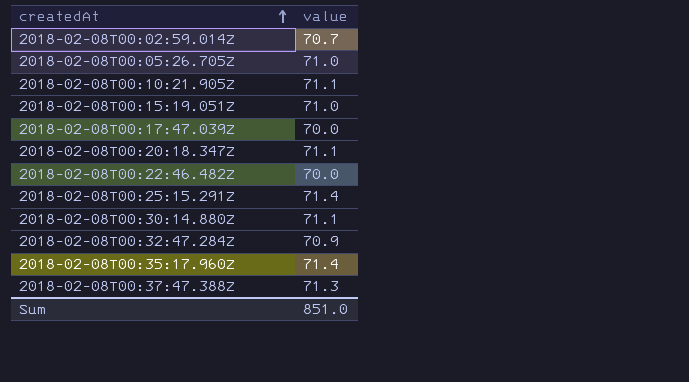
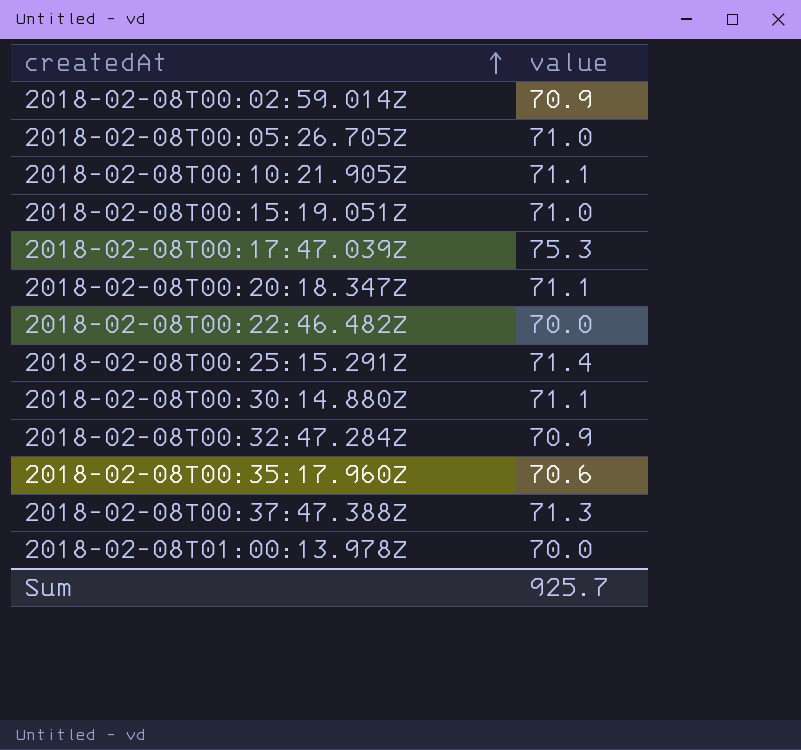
2018-02-08T00:02:59.014Z | value: 70.7 -> 70.9
2018-02-08T00:17:47.039Z | value: 70.0 -> 75.3
2018-02-08T00:35:17.960Z | value: 71.4 -> 70.6
row 2018-02-08T01:00:13.978Z: none -> 70.0
Sum | value: 851.0 -> 925.7

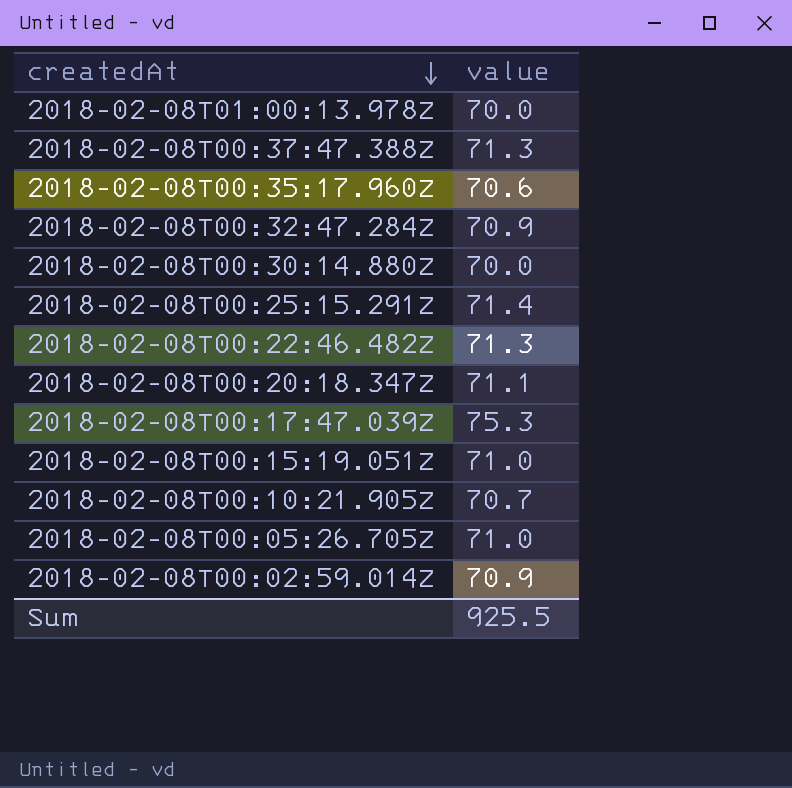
row order: createdAt ascending -> createdAt descending
2018-02-08T00:30:14.880Z | value: 71.1 -> 70.0
2018-02-08T00:22:46.482Z | value: 70.0 -> 71.3
2018-02-08T00:10:21.905Z | value: 71.1 -> 70.7
Sum | value: 925.7 -> 925.5

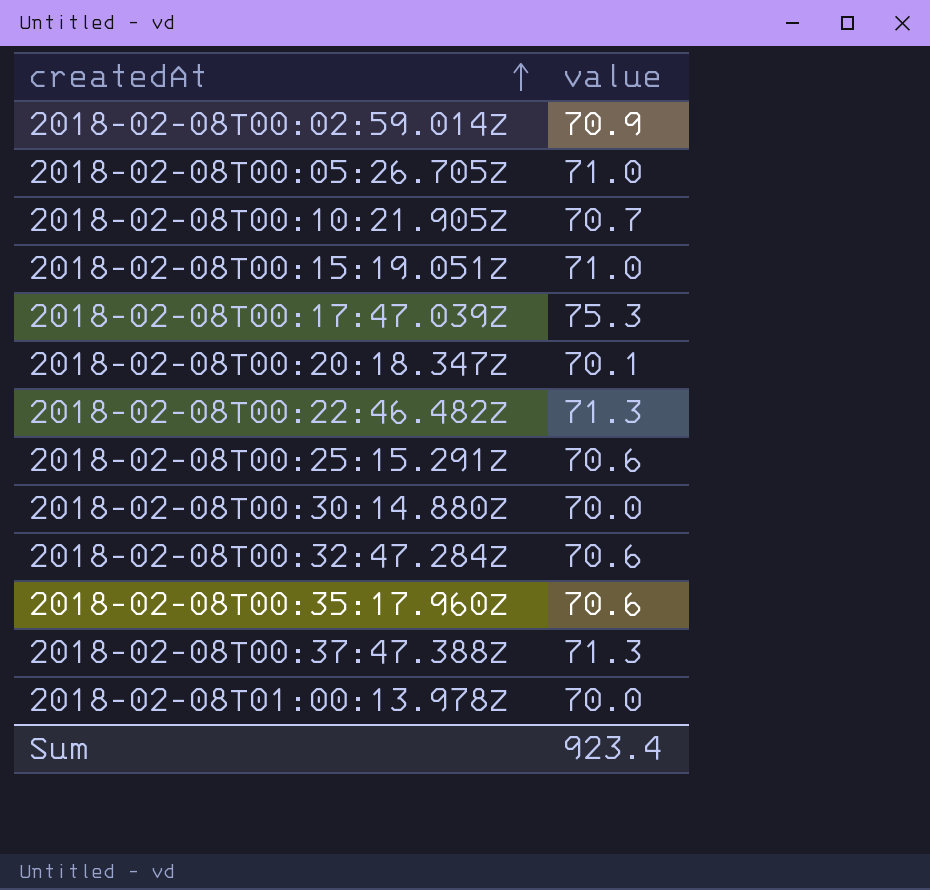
row order: createdAt descending -> createdAt ascending
2018-02-08T00:20:18.347Z | value: 71.1 -> 70.1
2018-02-08T00:25:15.291Z | value: 71.4 -> 70.6
2018-02-08T00:32:47.284Z | value: 70.9 -> 70.6
Sum | value: 925.5 -> 923.4

